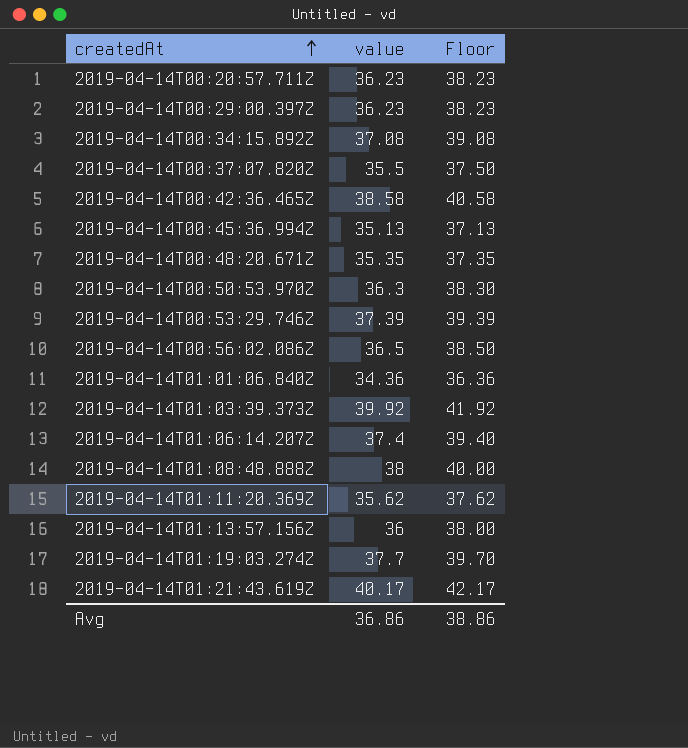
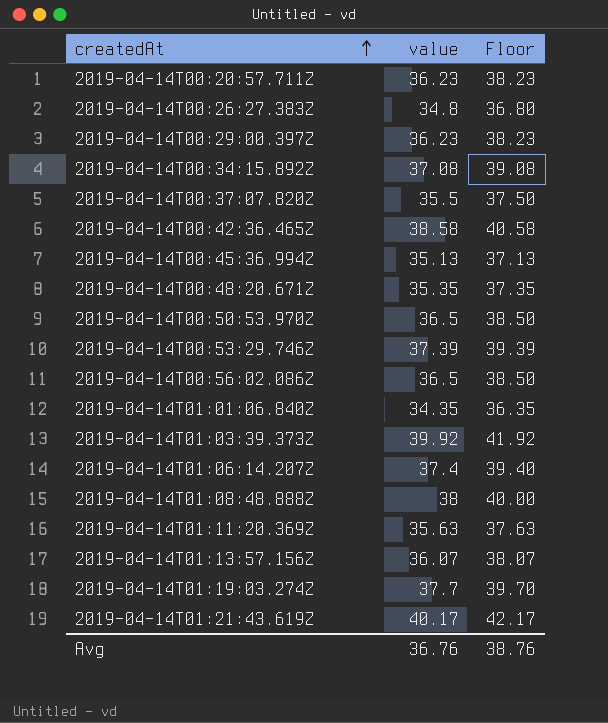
row 2019-04-14T00:26:27.383Z: none -> 34.8 | 36.80
2019-04-14T00:50:53.970Z | value: 36.3 -> 36.5
2019-04-14T00:50:53.970Z | Floor: 38.30 -> 38.50
2019-04-14T01:01:06.840Z | value: 34.36 -> 34.35
2019-04-14T01:01:06.840Z | Floor: 36.36 -> 36.35
2019-04-14T01:11:20.369Z | value: 35.62 -> 35.63
2019-04-14T01:11:20.369Z | Floor: 37.62 -> 37.63
2019-04-14T01:13:57.156Z | value: 36 -> 36.07
2019-04-14T01:13:57.156Z | Floor: 38.00 -> 38.07
Avg | value: 36.86 -> 36.76
Avg | Floor: 38.86 -> 38.76

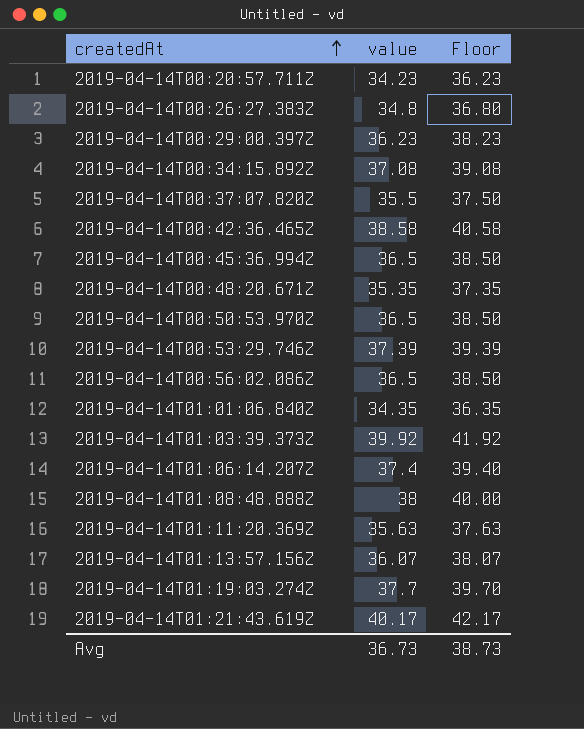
2019-04-14T00:20:57.711Z | value: 36.23 -> 34.23
2019-04-14T00:20:57.711Z | Floor: 38.23 -> 36.23
2019-04-14T00:45:36.994Z | value: 35.13 -> 36.5
2019-04-14T00:45:36.994Z | Floor: 37.13 -> 38.50
Avg | value: 36.76 -> 36.73
Avg | Floor: 38.76 -> 38.73

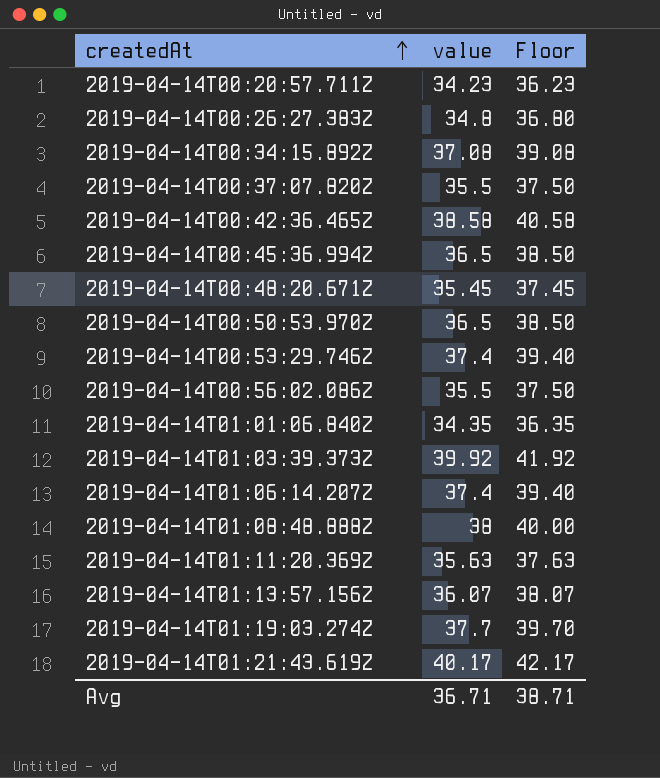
row 2019-04-14T00:29:00.397Z: 36.23 | 38.23 -> none
2019-04-14T00:48:20.671Z | value: 35.35 -> 35.45
2019-04-14T00:48:20.671Z | Floor: 37.35 -> 37.45
2019-04-14T00:53:29.746Z | value: 37.39 -> 37.4
2019-04-14T00:53:29.746Z | Floor: 39.39 -> 39.40
2019-04-14T00:56:02.086Z | value: 36.5 -> 35.5
2019-04-14T00:56:02.086Z | Floor: 38.50 -> 37.50
Avg | value: 36.73 -> 36.71
Avg | Floor: 38.73 -> 38.71

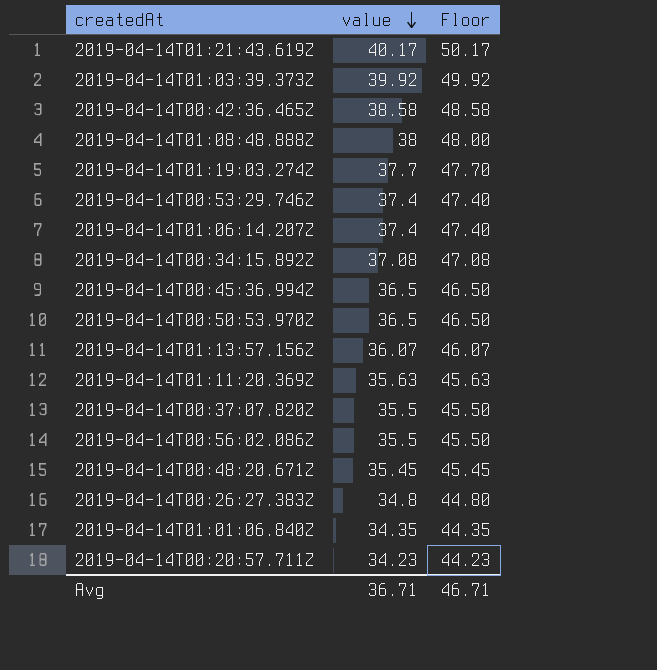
row order: createdAt ascending -> value descending
column Floor | formula: [value] + 2 -> [value] + 10
Avg | Floor: 38.71 -> 46.71

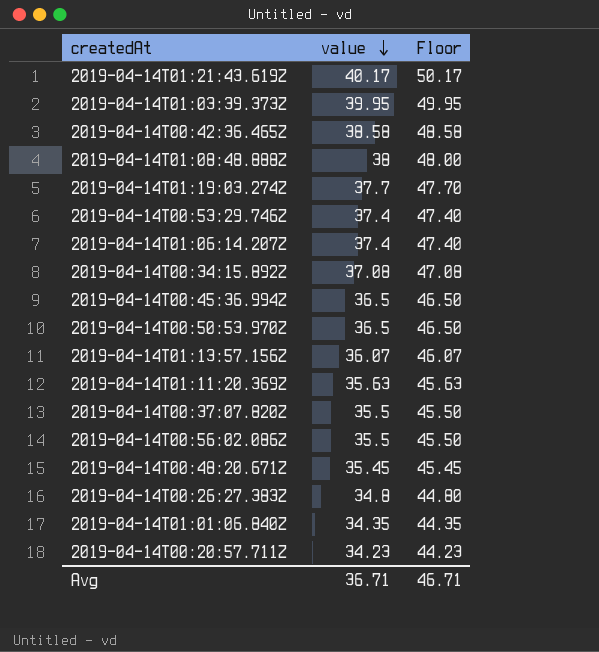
2019-04-14T01:03:39.373Z | value: 39.92 -> 39.95
2019-04-14T01:03:39.373Z | Floor: 49.92 -> 49.95

